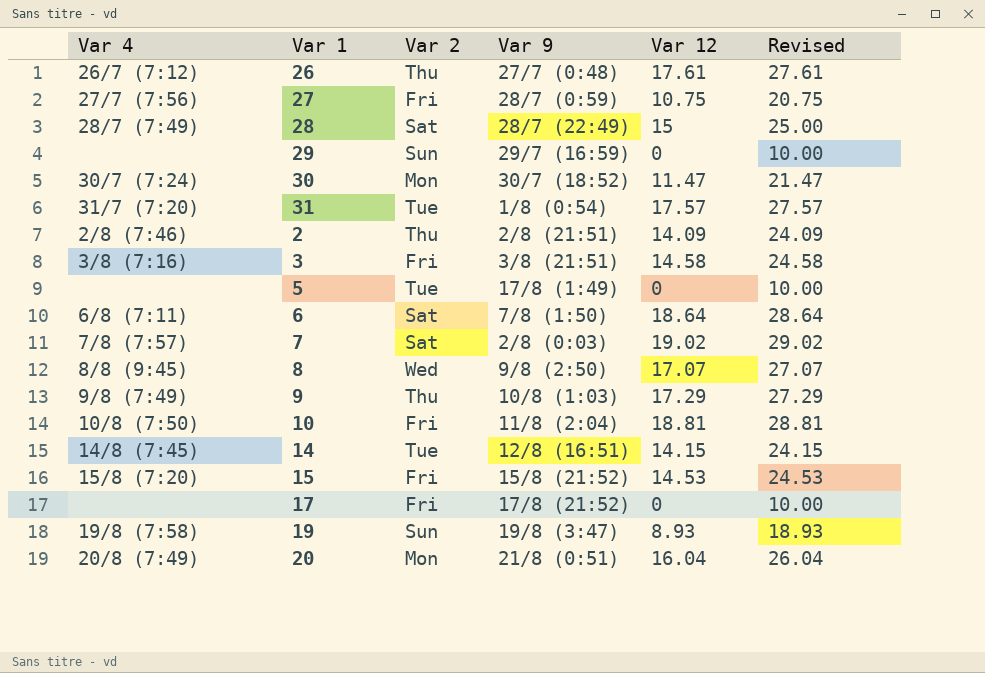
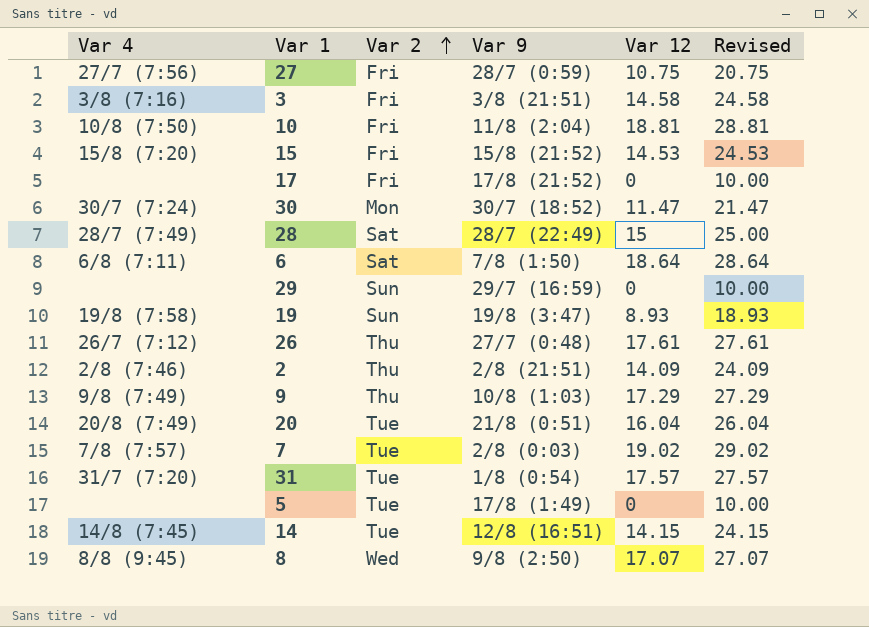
row order: none -> Var 2 ascending
20 | Var 2: Mon -> Tue
7 | Var 2: Sat -> Tue

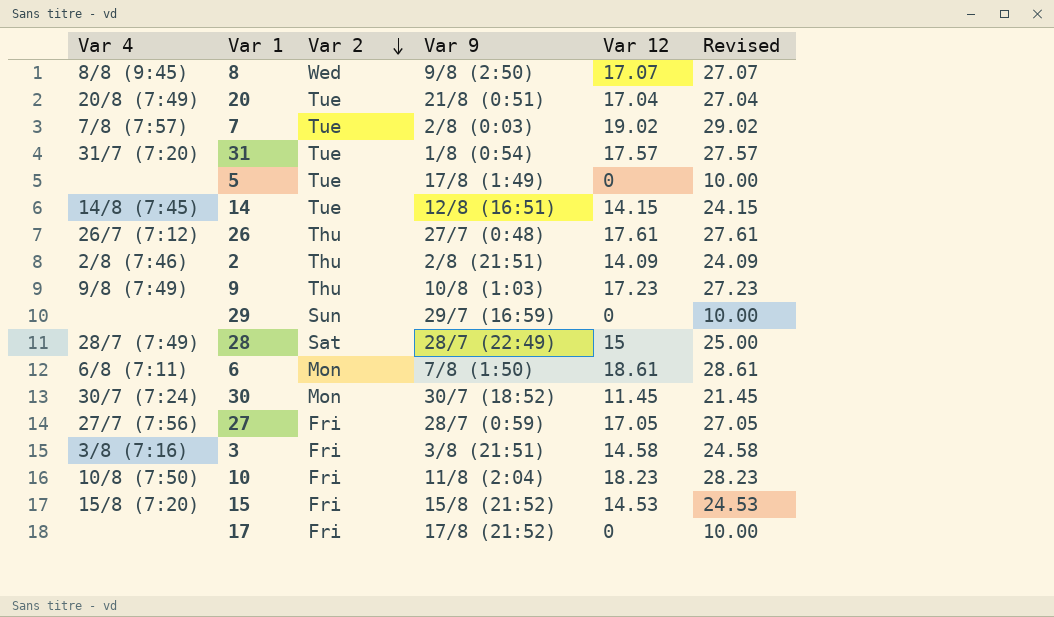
row order: Var 2 ascending -> Var 2 descending
row 19: 19/8 (7:58) | Sun | 19/8 (3:47) | 8.93 | 18.93 -> none
20 | Var 12: 16.04 -> 17.04
20 | Revised: 26.04 -> 27.04
9 | Var 12: 17.29 -> 17.23
9 | Revised: 27.29 -> 27.23
6 | Var 2: Sat -> Mon
6 | Var 12: 18.64 -> 18.61
6 | Revised: 28.64 -> 28.61
30 | Var 12: 11.47 -> 11.45
30 | Revised: 21.47 -> 21.45
27 | Var 12: 10.75 -> 17.05
27 | Revised: 20.75 -> 27.05
10 | Var 12: 18.81 -> 18.23
10 | Revised: 28.81 -> 28.23

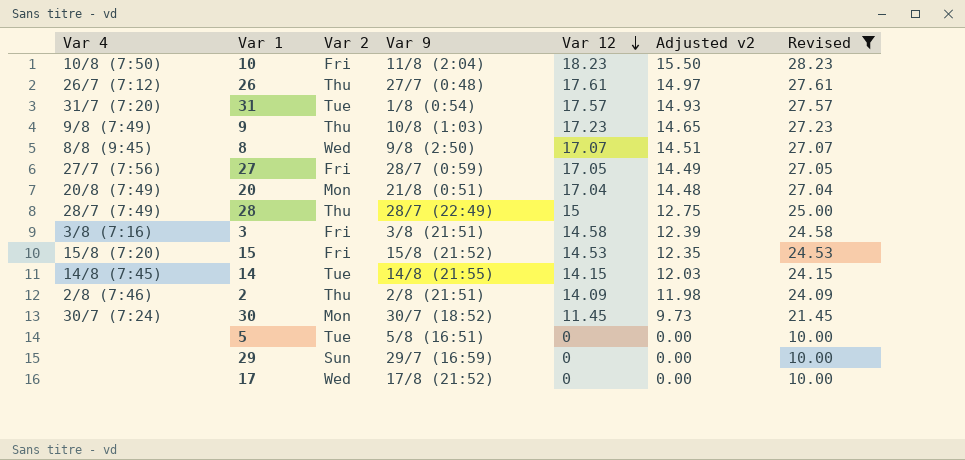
filter: none -> Revised <= 28.23
row order: Var 2 descending -> Var 12 descending
column Adjusted v2 | formula: none -> [Var 12] * 0.85
20 | Var 2: Tue -> Mon
28 | Var 2: Sat -> Thu
14 | Var 9: 12/8 (16:51) -> 14/8 (21:55)
5 | Var 9: 17/8 (1:49) -> 5/8 (16:51)
17 | Var 2: Fri -> Wed

